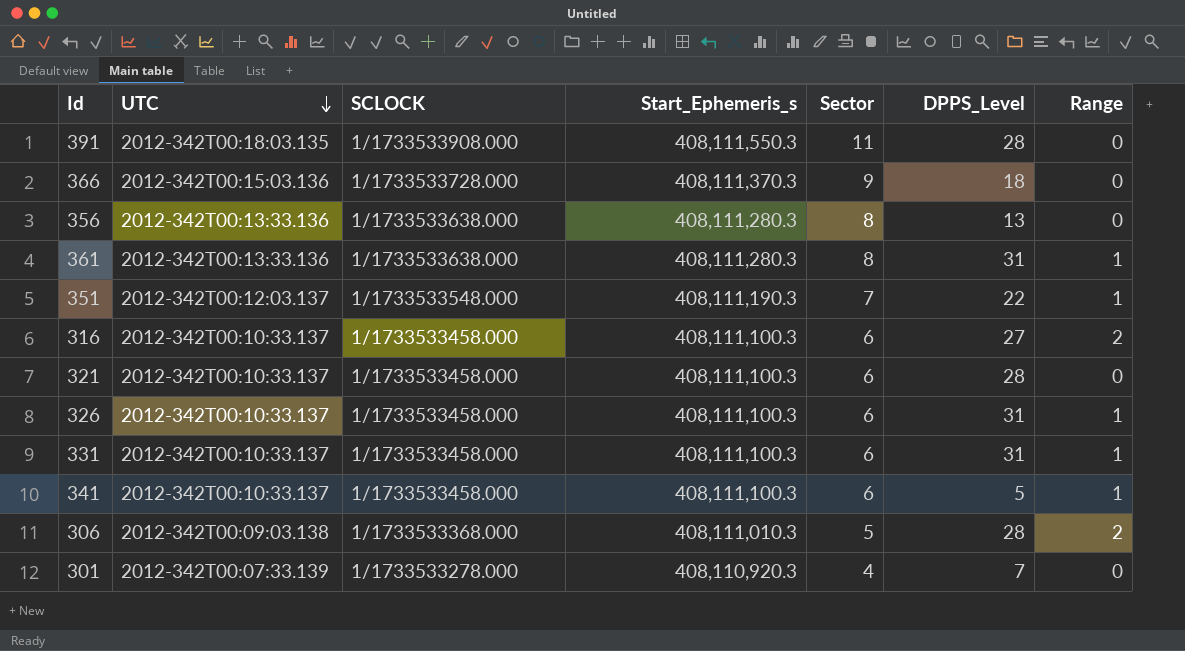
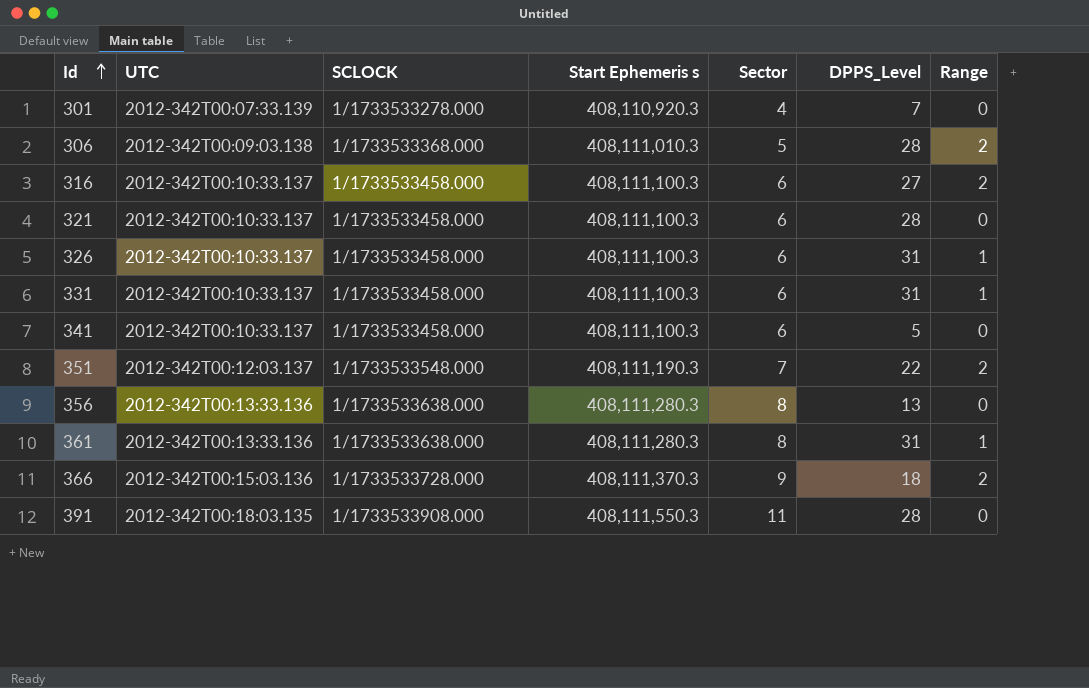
row order: UTC descending -> Id ascending
column name: Start_Ephemeris_s -> Start Ephemeris s
341 | Range: 1 -> 0
351 | Range: 1 -> 2
366 | Range: 0 -> 2

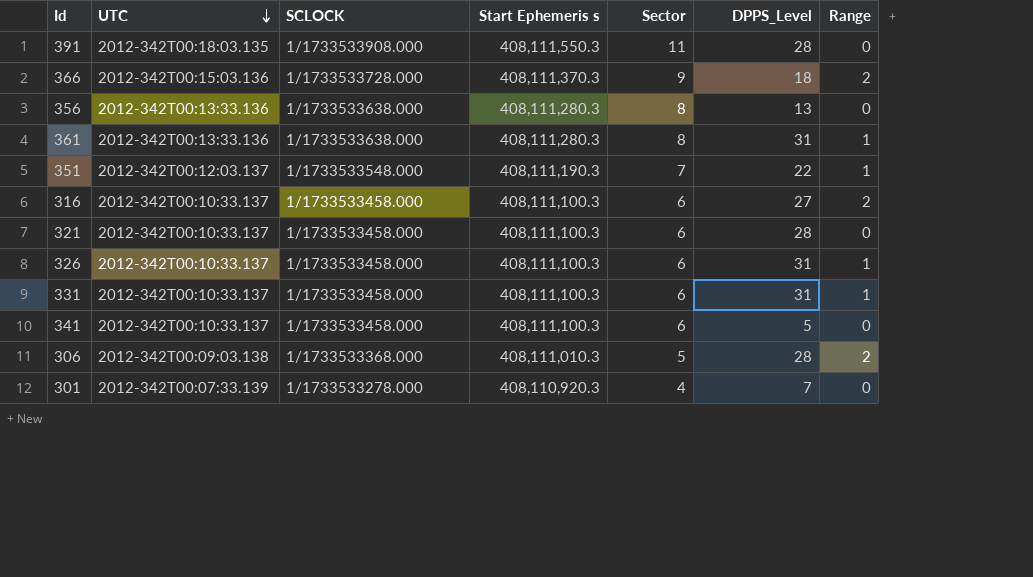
row order: Id ascending -> UTC descending
351 | Range: 2 -> 1

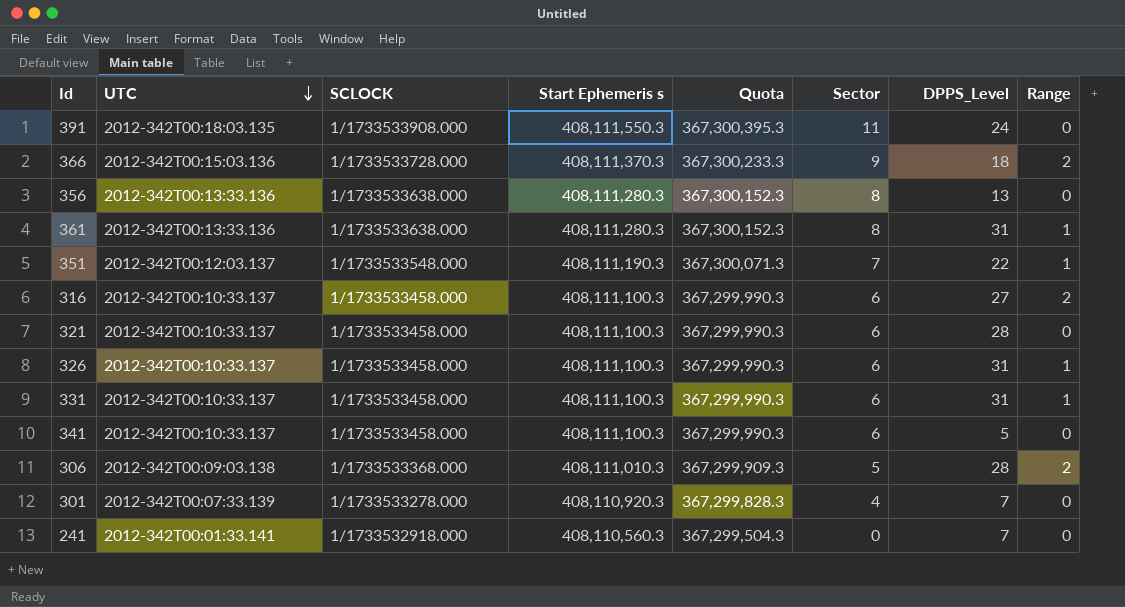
column Quota | formula: none -> [Start Ephemeris s] * 0.9
391 | DPPS_Level: 28 -> 24
row 241: none -> 2012-342T00:01:33.141 | 1/1733532918.000 | 408,110,560.3 | 367,299,504.3 | 0 | 7 | 0

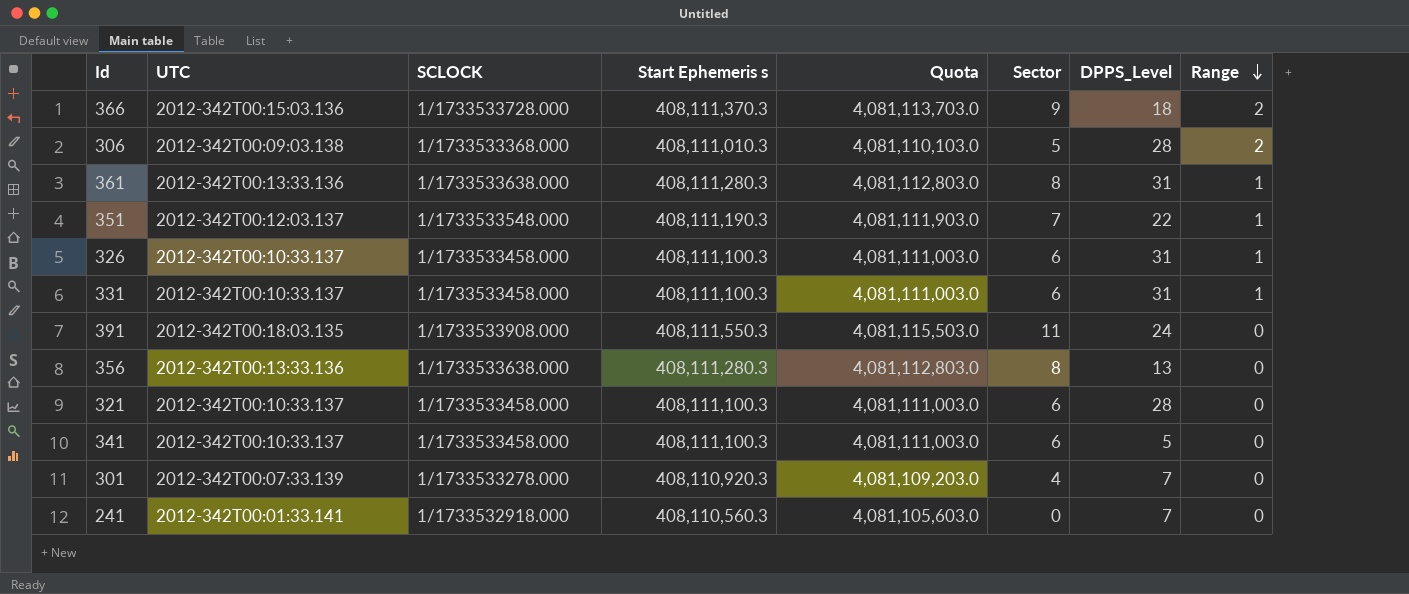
row order: UTC descending -> Range descending
column Quota | formula: [Start Ephemeris s] * 0.9 -> [Start Ephemeris s] * 10
row 316: 2012-342T00:10:33.137 | 1/1733533458.000 | 408,111,100.3 | 367,299,990.3 | 6 | 27 | 2 -> none

